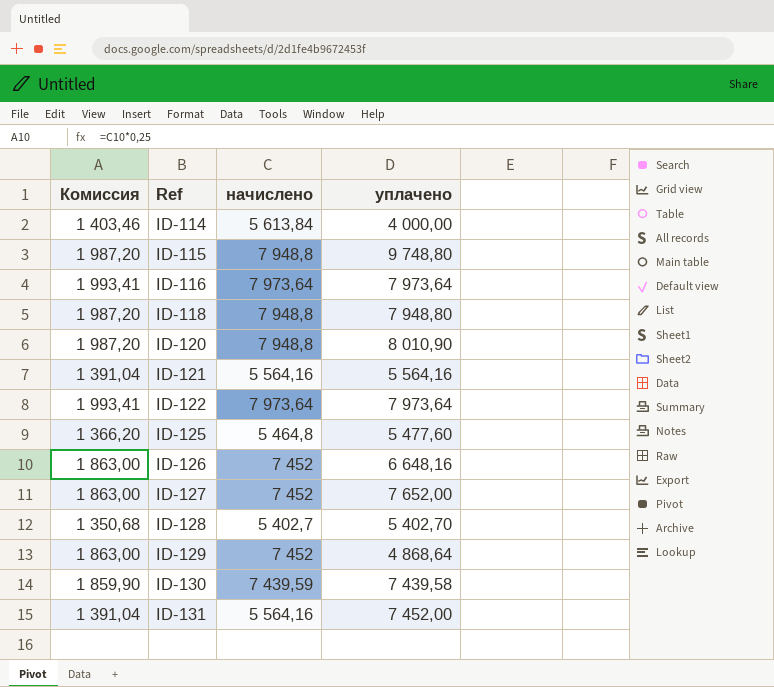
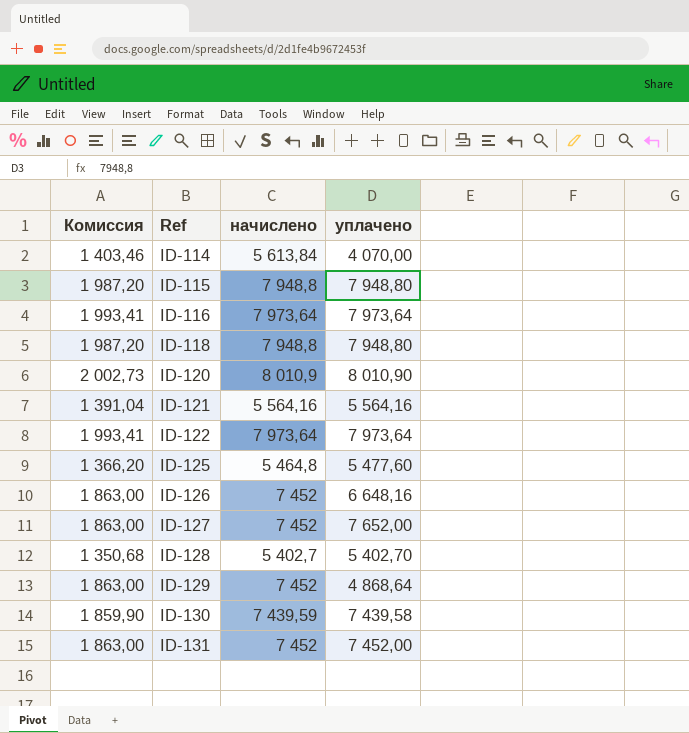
ID-114 | уплачено: 4 000,00 -> 4 070,00
ID-115 | уплачено: 9 748,80 -> 7 948,80
ID-120 | Комиссия: 1 987,20 -> 2 002,73
ID-120 | начислено: 7 948,8 -> 8 010,9
ID-131 | Комиссия: 1 391,04 -> 1 863,00
ID-131 | начислено: 5 564,16 -> 7 452

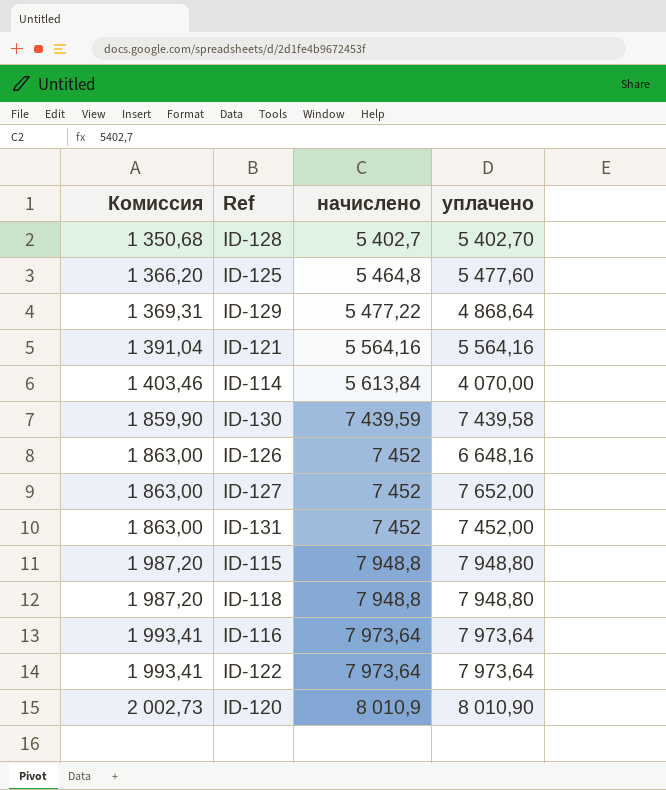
row order: Ref ascending -> Комиссия ascending
ID-129 | Комиссия: 1 863,00 -> 1 369,31
ID-129 | начислено: 7 452 -> 5 477,22

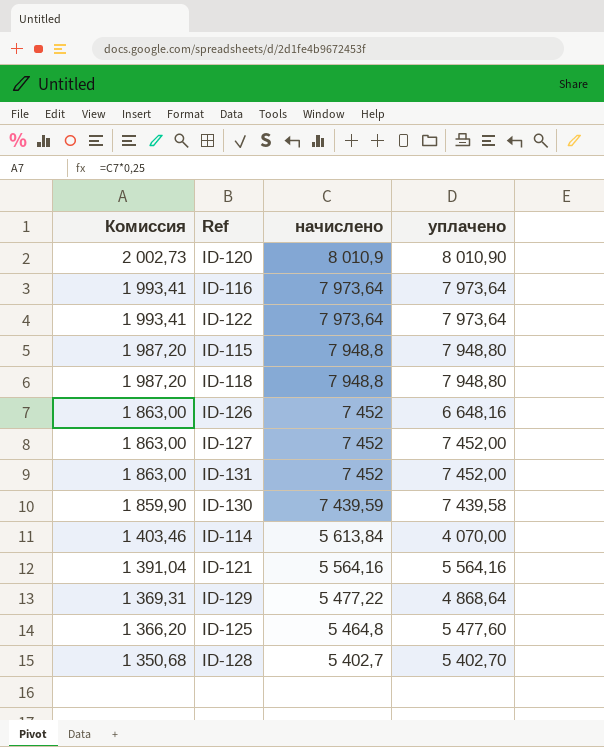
row order: Комиссия ascending -> Комиссия descending
ID-127 | уплачено: 7 652,00 -> 7 452,00

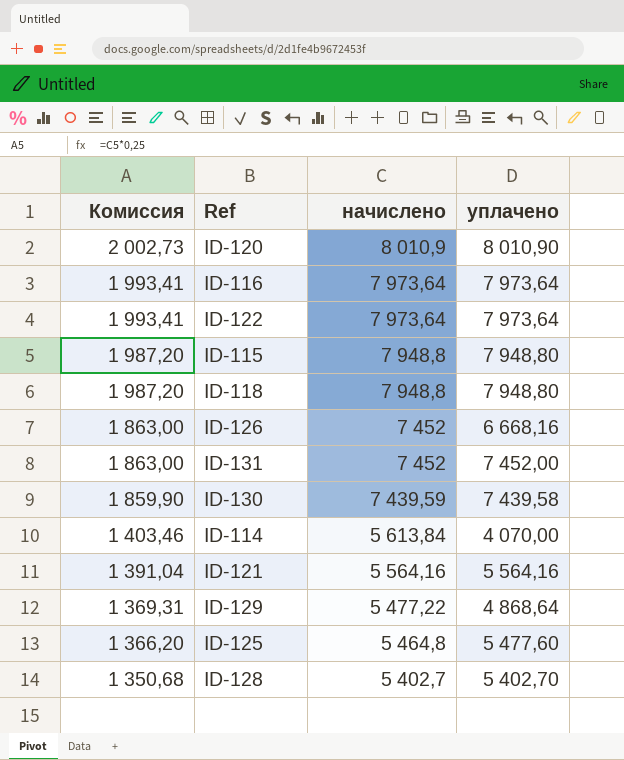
row ID-127: 1 863,00 | 7 452 | 7 452,00 -> none
ID-126 | уплачено: 6 648,16 -> 6 668,16

